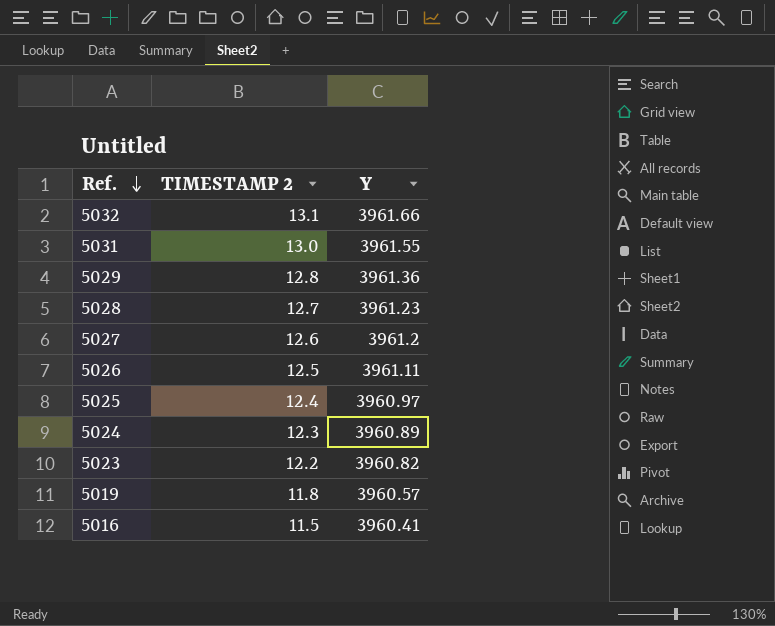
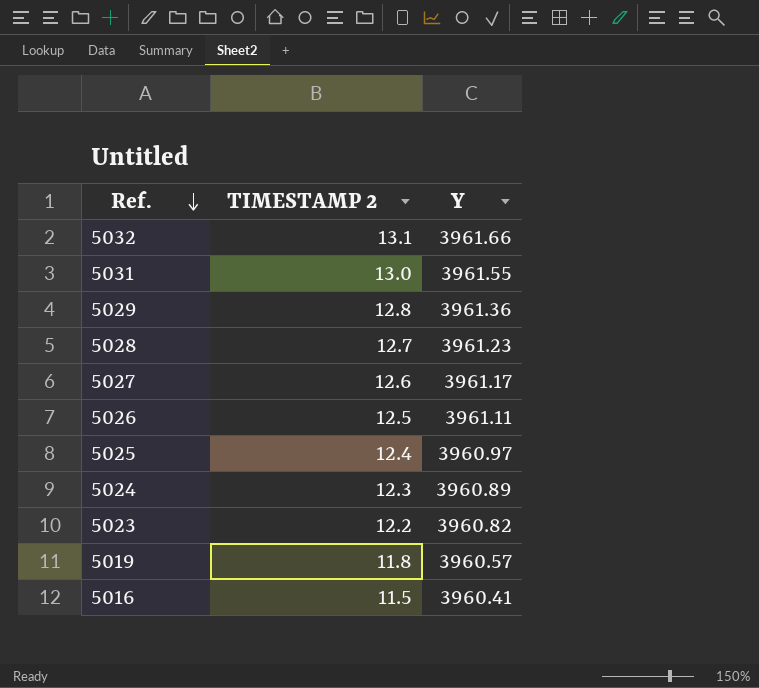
5027 | Y: 3961.2 -> 3961.17

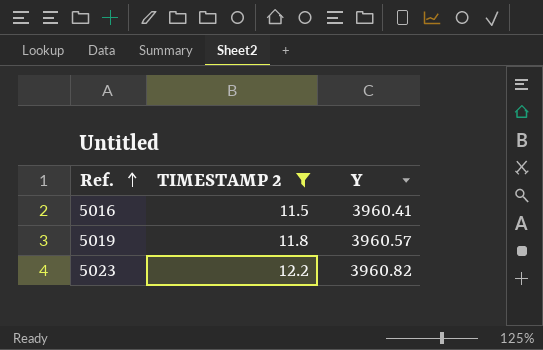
filter: none -> TIMESTAMP 2 <= 12.2
row order: Ref. descending -> Ref. ascending

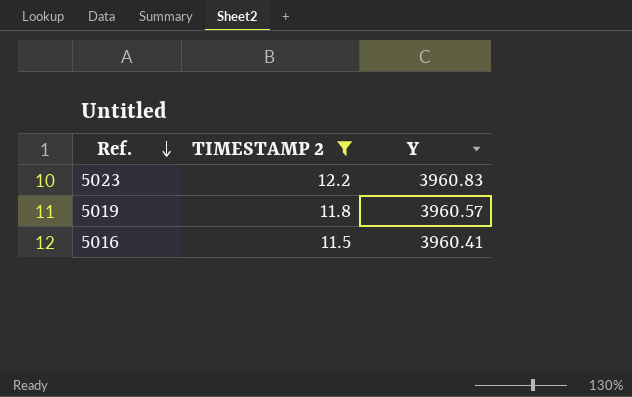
row order: Ref. ascending -> Ref. descending
5023 | Y: 3960.82 -> 3960.83

